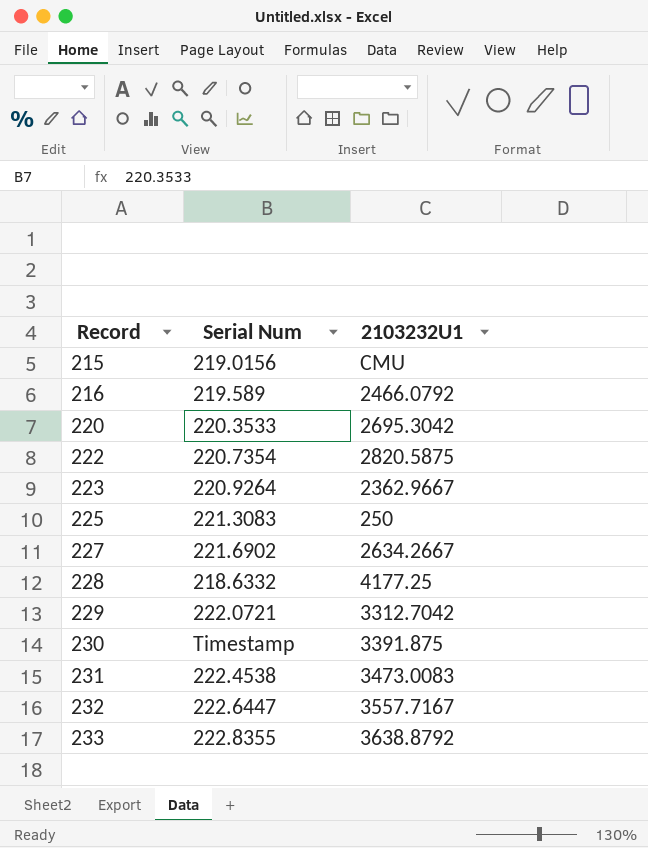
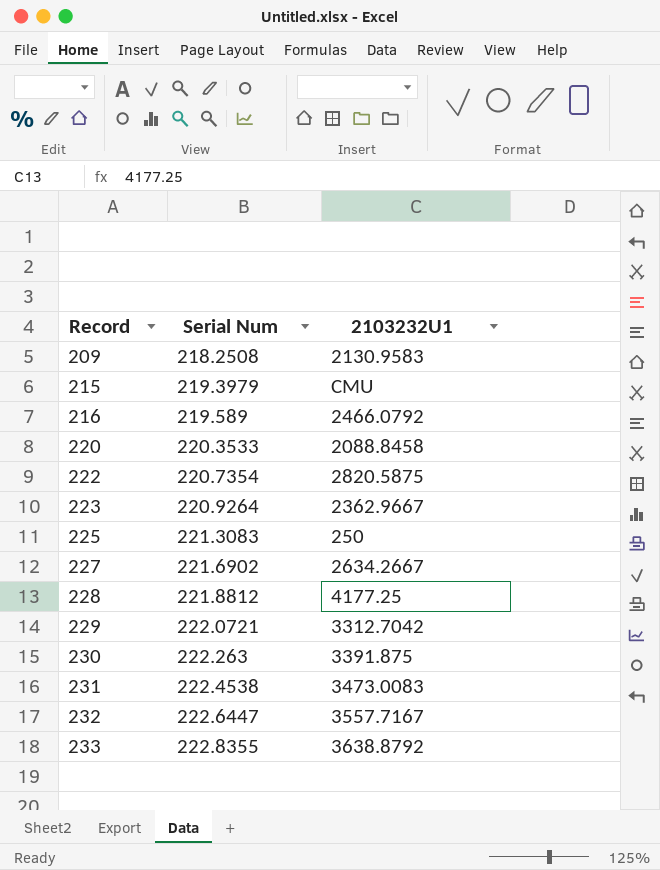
row 209: none -> 218.2508 | 2130.9583
215 | Serial Num: 219.0156 -> 219.3979
220 | 2103232U1: 2695.3042 -> 2088.8458
228 | Serial Num: 218.6332 -> 221.8812
230 | Serial Num: Timestamp -> 222.263

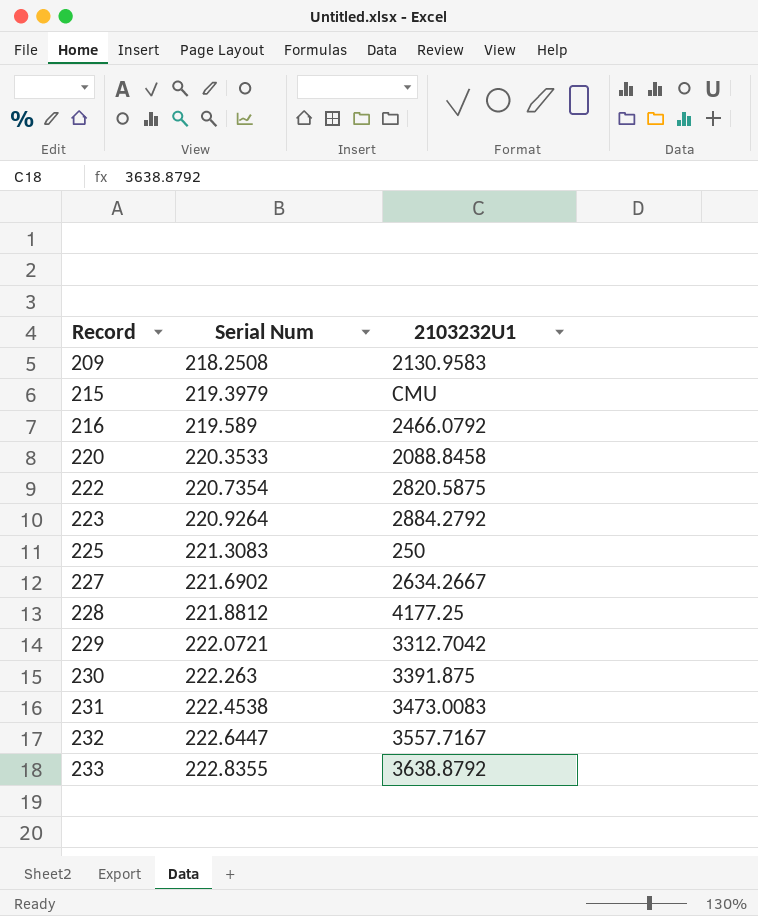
223 | 2103232U1: 2362.9667 -> 2884.2792

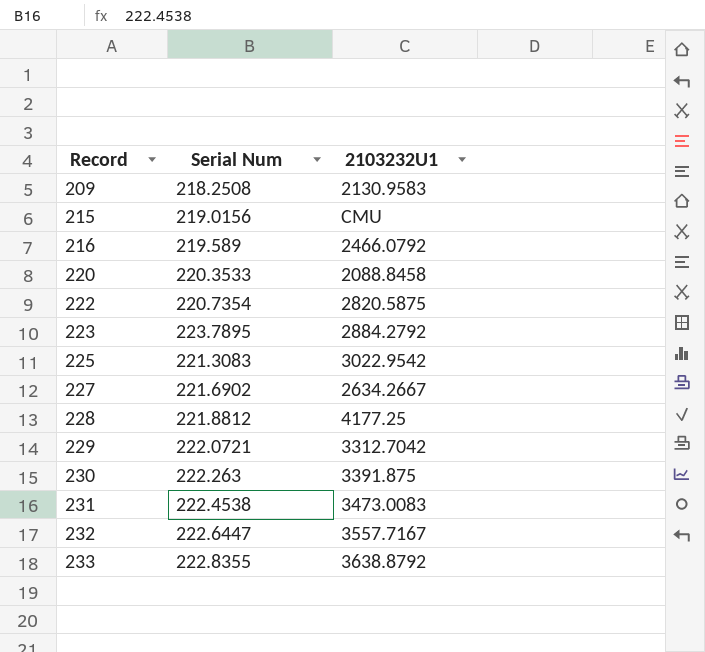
215 | Serial Num: 219.3979 -> 219.0156
223 | Serial Num: 220.9264 -> 223.7895
225 | 2103232U1: 250 -> 3022.9542

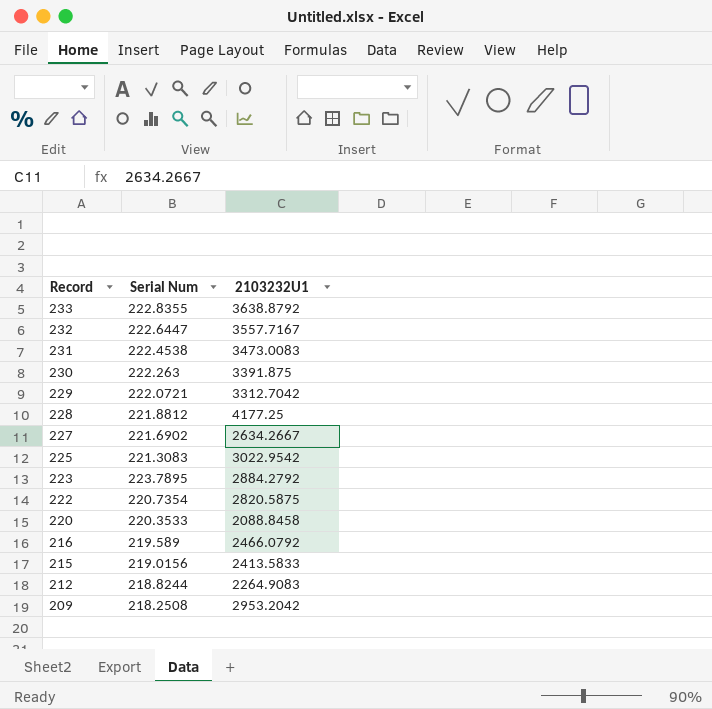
row order: Record ascending -> Record descending
215 | 2103232U1: CMU -> 2413.5833
row 212: none -> 218.8244 | 2264.9083
209 | 2103232U1: 2130.9583 -> 2953.2042

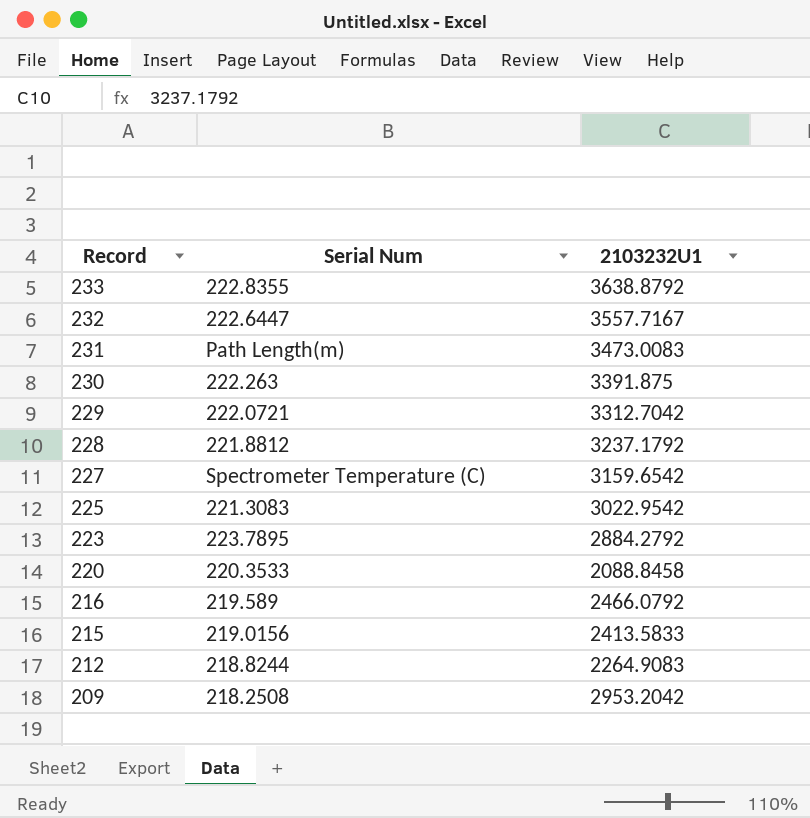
row 222: 220.7354 | 2820.5875 -> none
231 | Serial Num: 222.4538 -> Path Length(m)
228 | 2103232U1: 4177.25 -> 3237.1792
227 | Serial Num: 221.6902 -> Spectrometer Temperature (C)
227 | 2103232U1: 2634.2667 -> 3159.6542

